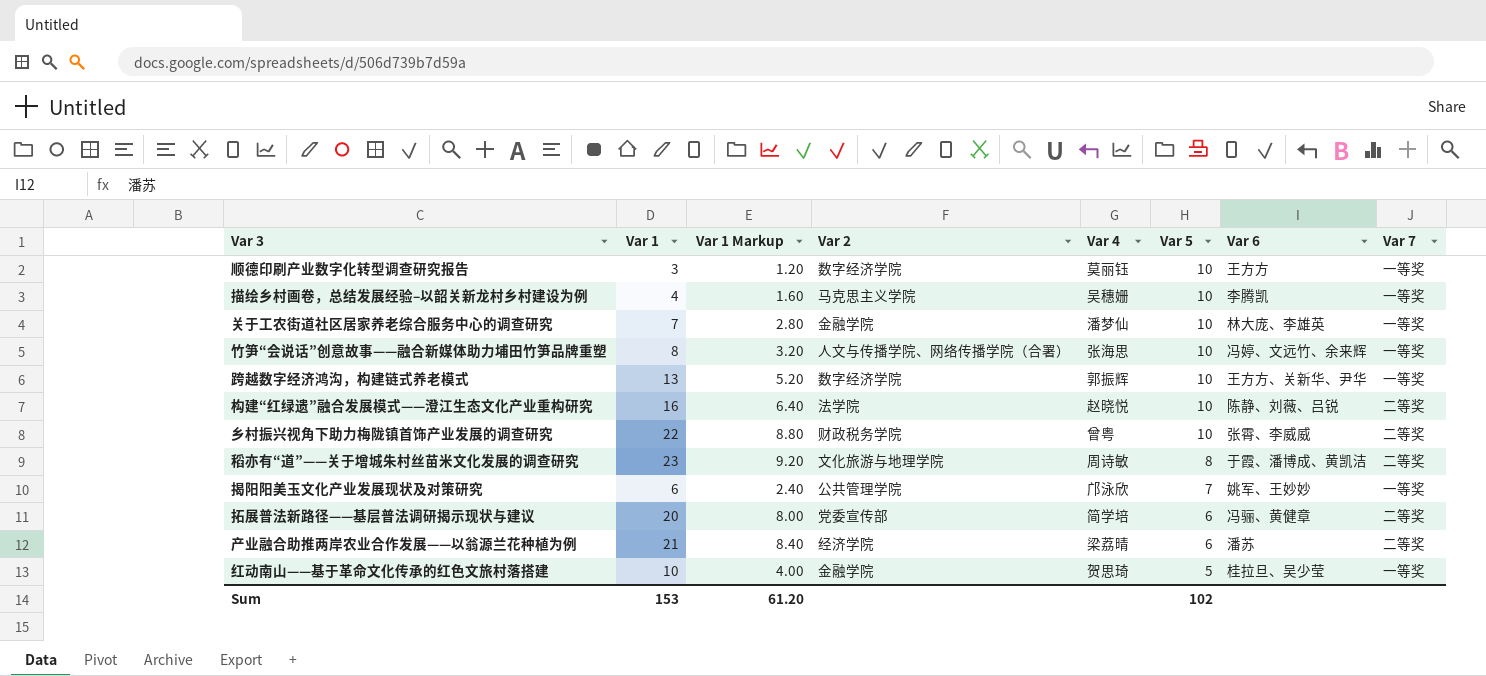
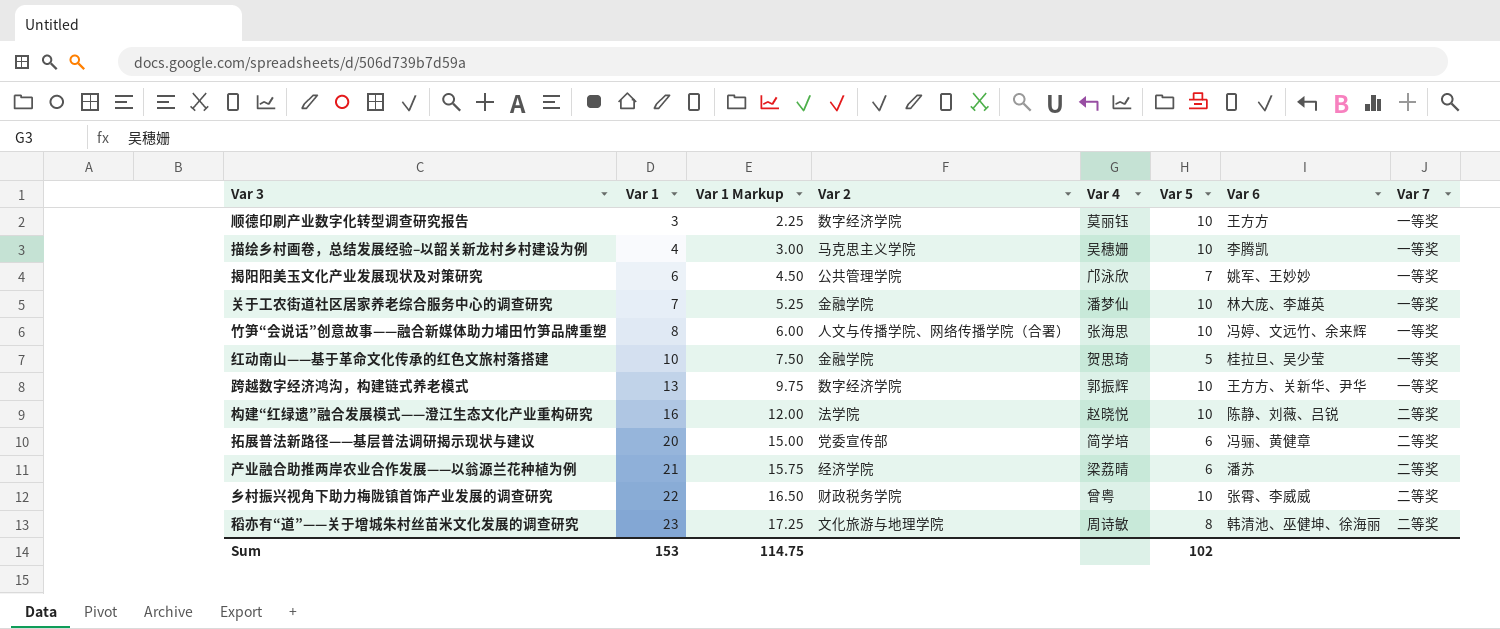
row order: Var 5 descending -> Var 1 ascending
column Var 1 Markup | formula: [Var 1] * 0.4 -> [Var 1] * 0.75
稻亦有“道”——关于增城朱村丝苗米文化发展的调查研究 | Var 6: 于霞、潘博成、黄凯洁 -> 韩清池、巫健坤、徐海丽
Sum | Var 1 Markup: 61.20 -> 114.75

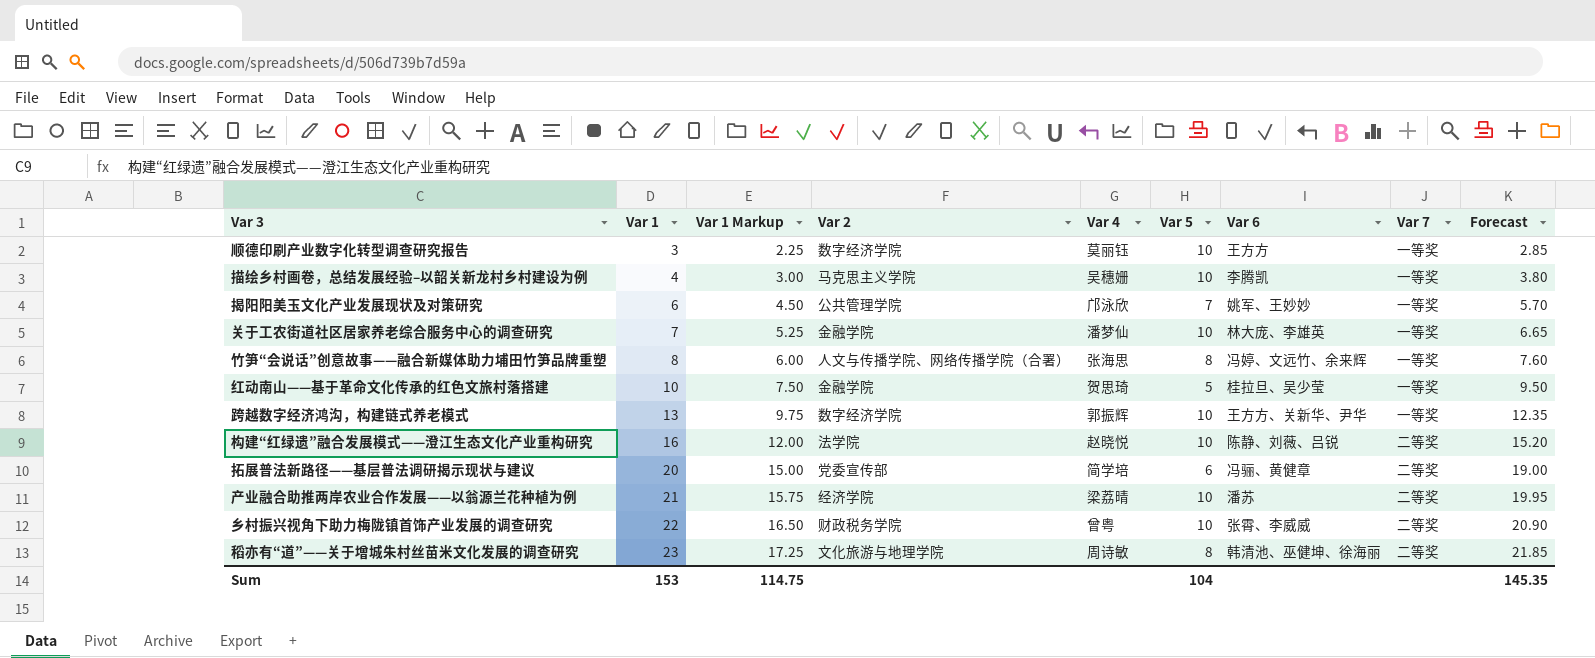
column Forecast | formula: none -> [Var 1] * 0.95
竹笋“会说话”创意故事——融合新媒体助力埔田竹笋品牌重塑 | Var 5: 10 -> 8
产业融合助推两岸农业合作发展——以翁源兰花种植为例 | Var 5: 6 -> 10
Sum | Var 5: 102 -> 104

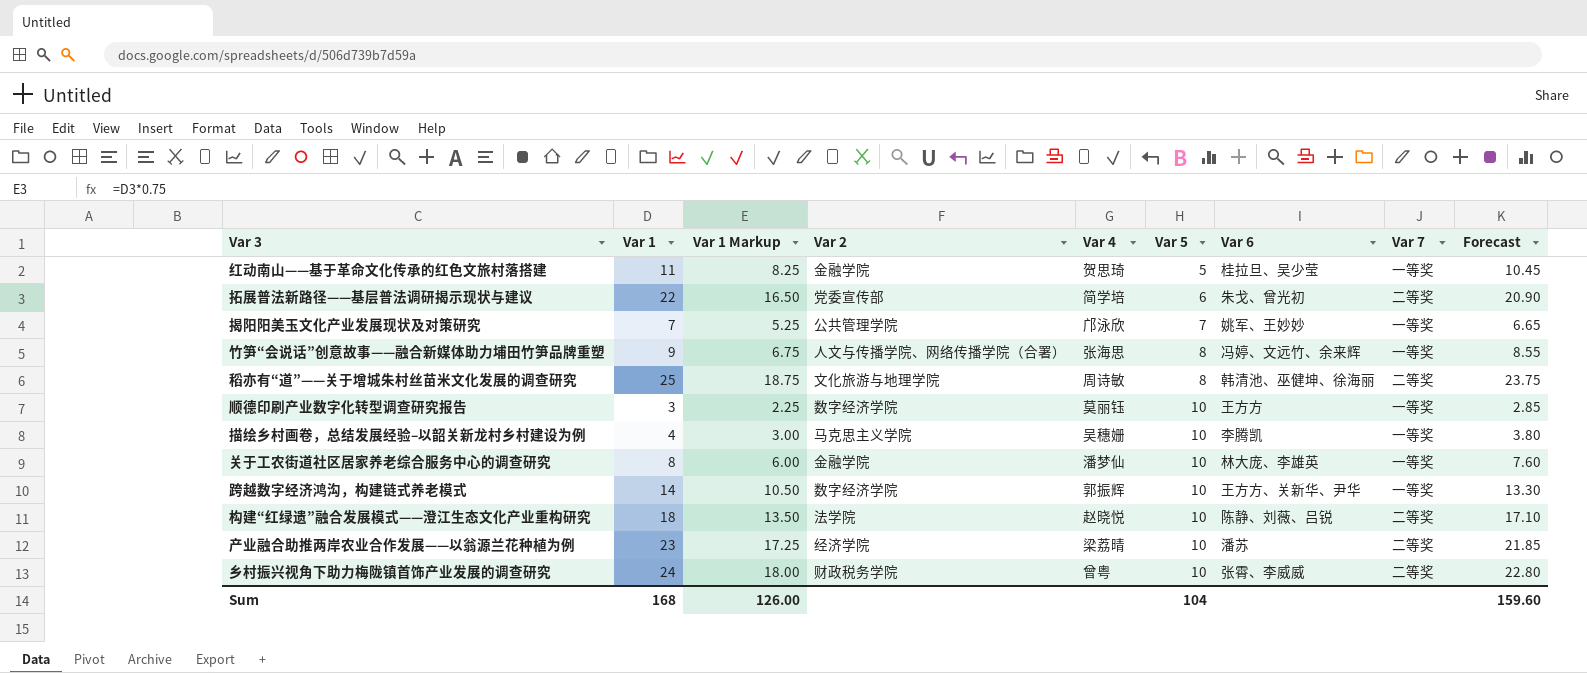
row order: Var 1 ascending -> Var 5 ascending
红动南山——基于革命文化传承的红色文旅村落搭建 | Var 1: 10 -> 11
红动南山——基于革命文化传承的红色文旅村落搭建 | Var 1 Markup: 7.50 -> 8.25
红动南山——基于革命文化传承的红色文旅村落搭建 | Forecast: 9.50 -> 10.45
拓展普法新路径——基层普法调研揭示现状与建议 | Var 1: 20 -> 22
拓展普法新路径——基层普法调研揭示现状与建议 | Var 1 Markup: 15.00 -> 16.50
拓展普法新路径——基层普法调研揭示现状与建议 | Var 6: 冯骊、黄健章 -> 朱戈、曾光初
拓展普法新路径——基层普法调研揭示现状与建议 | Forecast: 19.00 -> 20.90
揭阳阳美玉文化产业发展现状及对策研究 | Var 1: 6 -> 7
揭阳阳美玉文化产业发展现状及对策研究 | Var 1 Markup: 4.50 -> 5.25
揭阳阳美玉文化产业发展现状及对策研究 | Forecast: 5.70 -> 6.65
竹笋“会说话”创意故事——融合新媒体助力埔田竹笋品牌重塑 | Var 1: 8 -> 9
竹笋“会说话”创意故事——融合新媒体助力埔田竹笋品牌重塑 | Var 1 Markup: 6.00 -> 6.75
竹笋“会说话”创意故事——融合新媒体助力埔田竹笋品牌重塑 | Forecast: 7.60 -> 8.55
稻亦有“道”——关于增城朱村丝苗米文化发展的调查研究 | Var 1: 23 -> 25
稻亦有“道”——关于增城朱村丝苗米文化发展的调查研究 | Var 1 Markup: 17.25 -> 18.75
稻亦有“道”——关于增城朱村丝苗米文化发展的调查研究 | Forecast: 21.85 -> 23.75
关于工农街道社区居家养老综合服务中心的调查研究 | Var 1: 7 -> 8
关于工农街道社区居家养老综合服务中心的调查研究 | Var 1 Markup: 5.25 -> 6.00
关于工农街道社区居家养老综合服务中心的调查研究 | Forecast: 6.65 -> 7.60
跨越数字经济鸿沟，构建链式养老模式 | Var 1: 13 -> 14
跨越数字经济鸿沟，构建链式养老模式 | Var 1 Markup: 9.75 -> 10.50
跨越数字经济鸿沟，构建链式养老模式 | Forecast: 12.35 -> 13.30
构建“红绿遗”融合发展模式——澄江生态文化产业重构研究 | Var 1: 16 -> 18
构建“红绿遗”融合发展模式——澄江生态文化产业重构研究 | Var 1 Markup: 12.00 -> 13.50
构建“红绿遗”融合发展模式——澄江生态文化产业重构研究 | Forecast: 15.20 -> 17.10
产业融合助推两岸农业合作发展——以翁源兰花种植为例 | Var 1: 21 -> 23
产业融合助推两岸农业合作发展——以翁源兰花种植为例 | Var 1 Markup: 15.75 -> 17.25
产业融合助推两岸农业合作发展——以翁源兰花种植为例 | Forecast: 19.95 -> 21.85
乡村振兴视角下助力梅陇镇首饰产业发展的调查研究 | Var 1: 22 -> 24
乡村振兴视角下助力梅陇镇首饰产业发展的调查研究 | Var 1 Markup: 16.50 -> 18.00
乡村振兴视角下助力梅陇镇首饰产业发展的调查研究 | Forecast: 20.90 -> 22.80
Sum | Var 1: 153 -> 168
Sum | Var 1 Markup: 114.75 -> 126.00
Sum | Forecast: 145.35 -> 159.60

